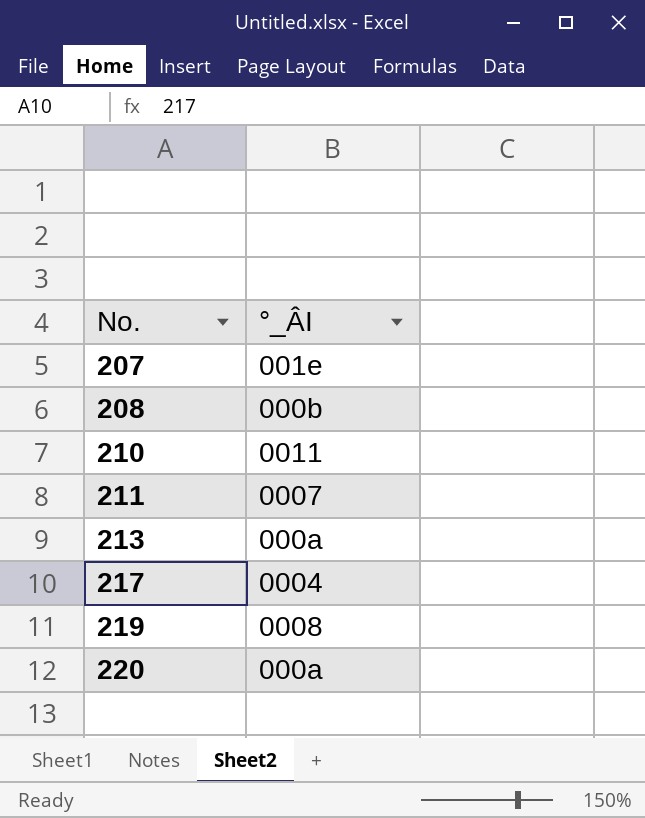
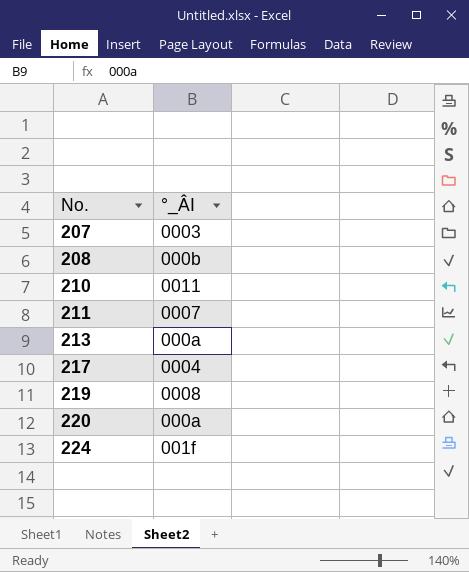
207 | °_ÂI: 001e -> 0003
row 224: none -> 001f

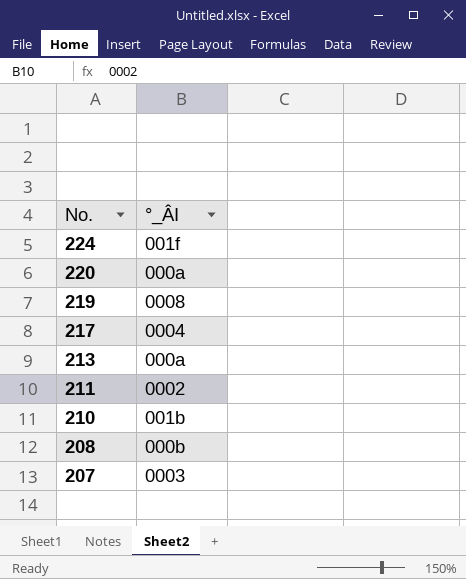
row order: No. ascending -> No. descending
211 | °_ÂI: 0007 -> 0002
210 | °_ÂI: 0011 -> 001b

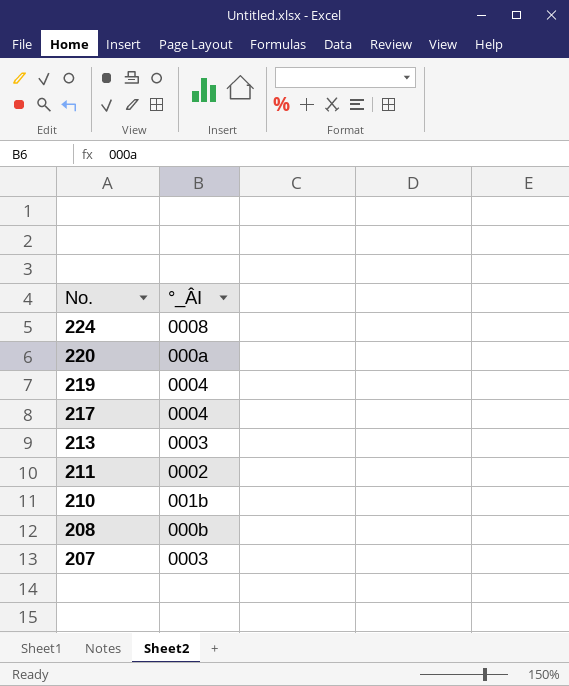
224 | °_ÂI: 001f -> 0008
219 | °_ÂI: 0008 -> 0004
213 | °_ÂI: 000a -> 0003

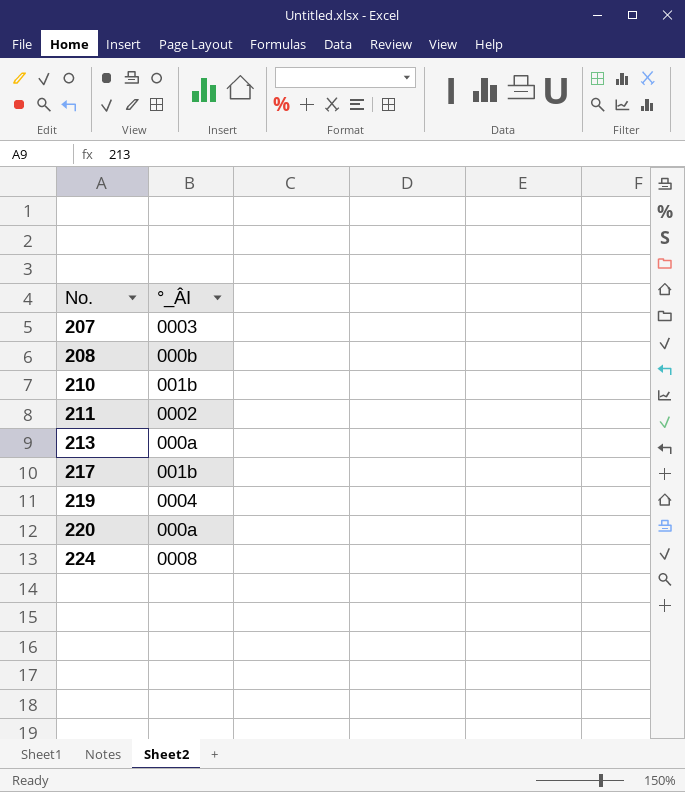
row order: No. descending -> No. ascending
213 | °_ÂI: 0003 -> 000a
217 | °_ÂI: 0004 -> 001b

